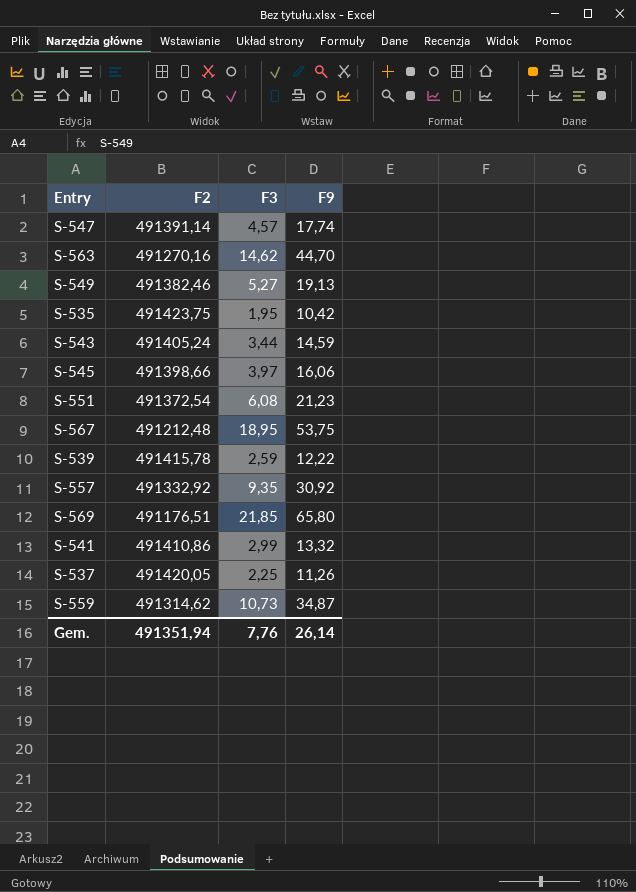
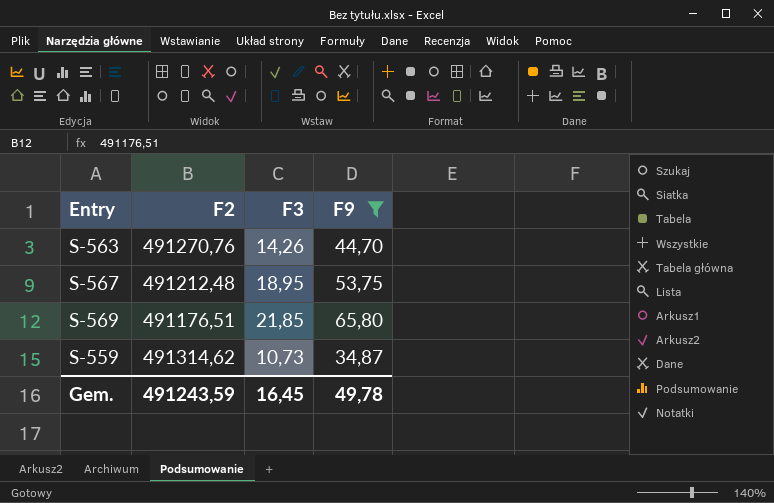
filter: none -> F9 >= 34,87
S-563 | F2: 491270,16 -> 491270,76
S-563 | F3: 14,62 -> 14,26
Gem. | F2: 491351,94 -> 491243,59
Gem. | F3: 7,76 -> 16,45
Gem. | F9: 26,14 -> 49,78

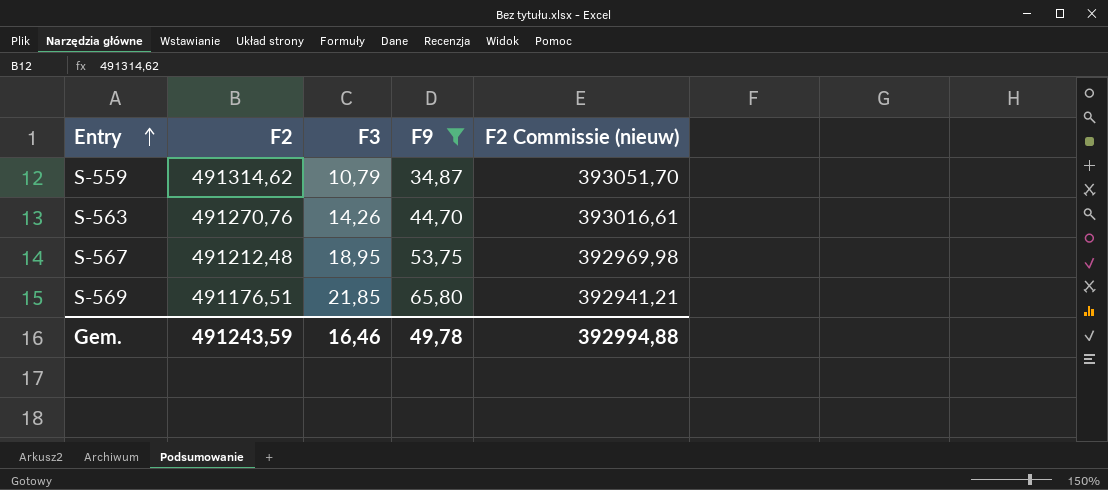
row order: none -> Entry ascending
column F2 Commissie (nieuw) | formula: none -> [F2] * 0,8
S-559 | F3: 10,73 -> 10,79
Gem. | F3: 16,45 -> 16,46

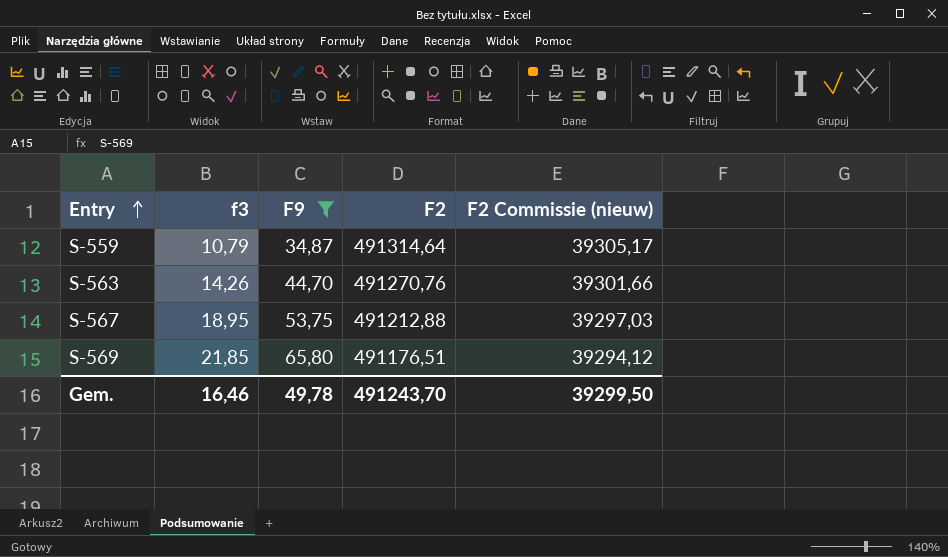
column name: F3 -> f3
column F2 | position: 2 -> 4
column F2 Commissie (nieuw) | formula: [F2] * 0,8 -> [F2] * 0,08
S-559 | F2: 491314,62 -> 491314,64
S-567 | F2: 491212,48 -> 491212,88
Gem. | F2: 491243,59 -> 491243,70
Gem. | F2 Commissie (nieuw): 392994,88 -> 39299,50

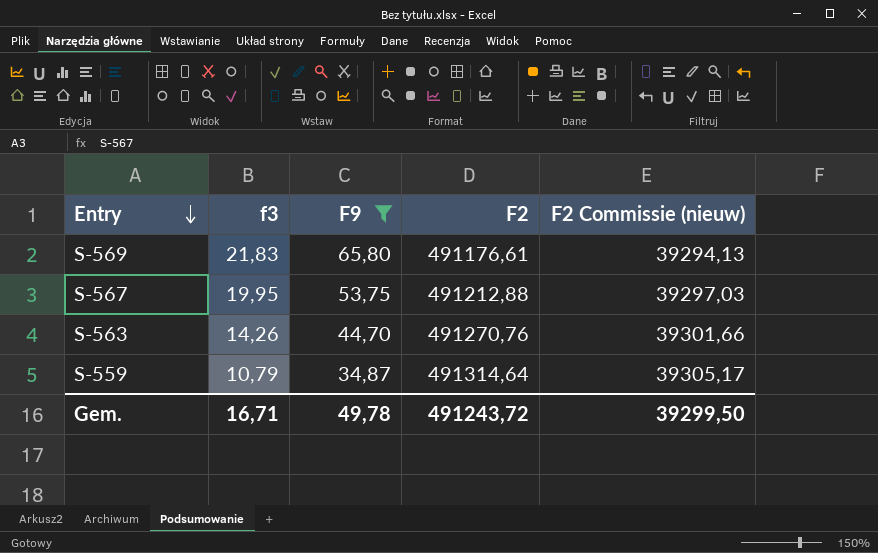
row order: Entry ascending -> Entry descending
S-569 | f3: 21,85 -> 21,83
S-569 | F2: 491176,51 -> 491176,61
S-569 | F2 Commissie (nieuw): 39294,12 -> 39294,13
S-567 | f3: 18,95 -> 19,95
Gem. | f3: 16,46 -> 16,71
Gem. | F2: 491243,70 -> 491243,72

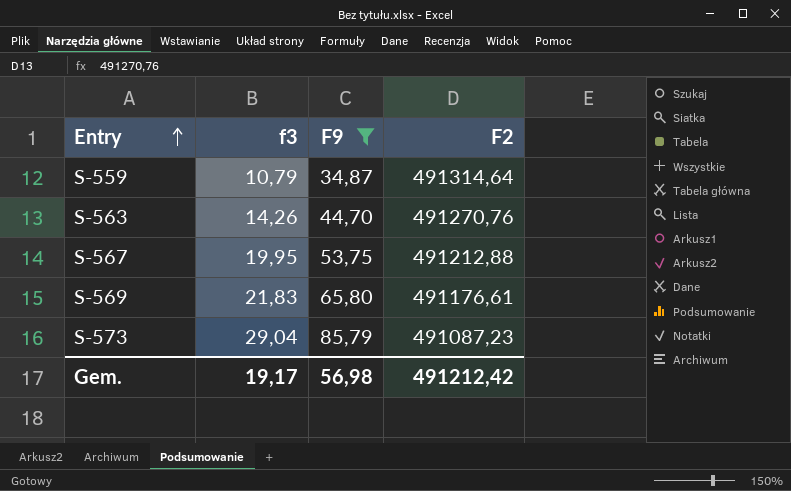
row order: Entry descending -> Entry ascending
column F2 Commissie (nieuw) | formula: [F2] * 0,08 -> none
row S-573: none -> 29,04 | 85,79 | 491087,23
Gem. | f3: 16,71 -> 19,17
Gem. | F9: 49,78 -> 56,98
Gem. | F2: 491243,72 -> 491212,42

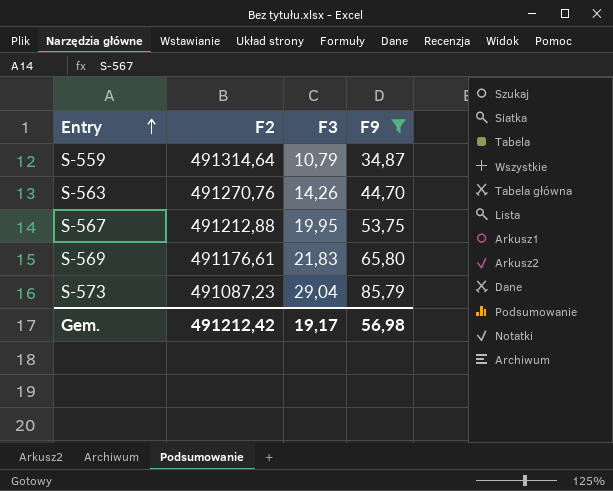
column F2 | position: 4 -> 2
column name: f3 -> F3

